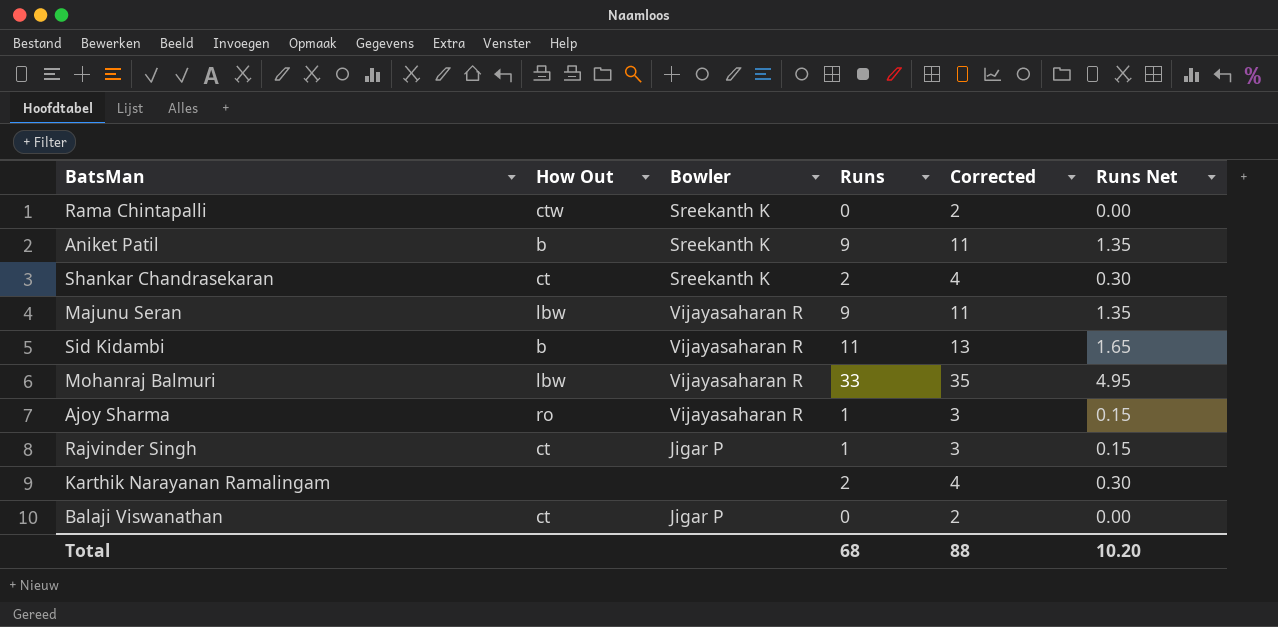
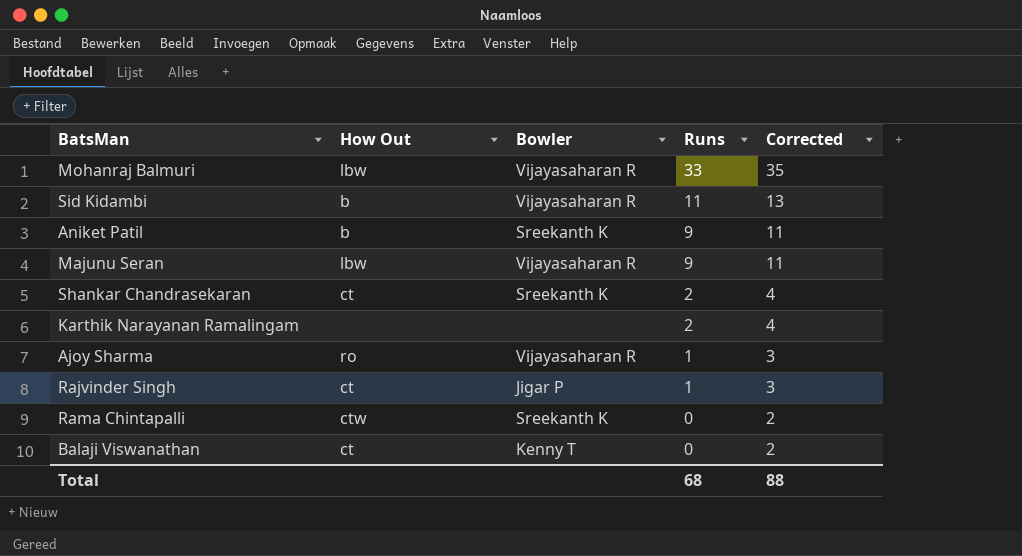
row order: none -> Runs descending
column Runs Net | formula: [Runs] * 0.15 -> none
Balaji Viswanathan | Bowler: Jigar P -> Kenny T

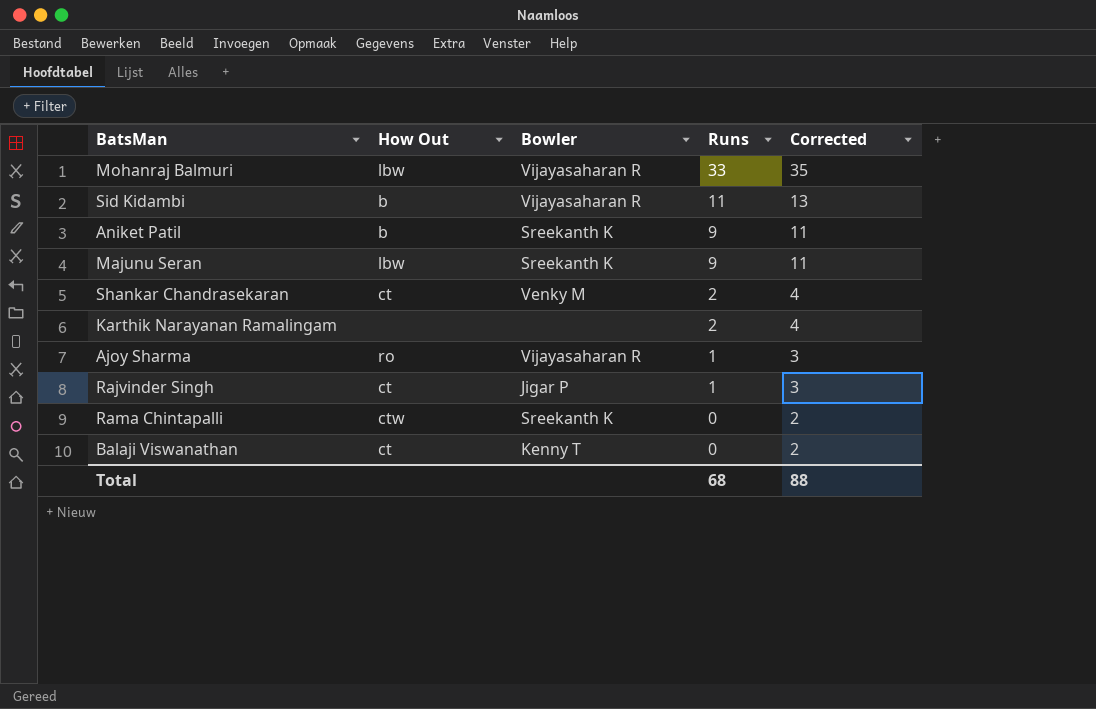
Majunu Seran | Bowler: Vijayasaharan R -> Sreekanth K
Shankar Chandrasekaran | Bowler: Sreekanth K -> Venky M

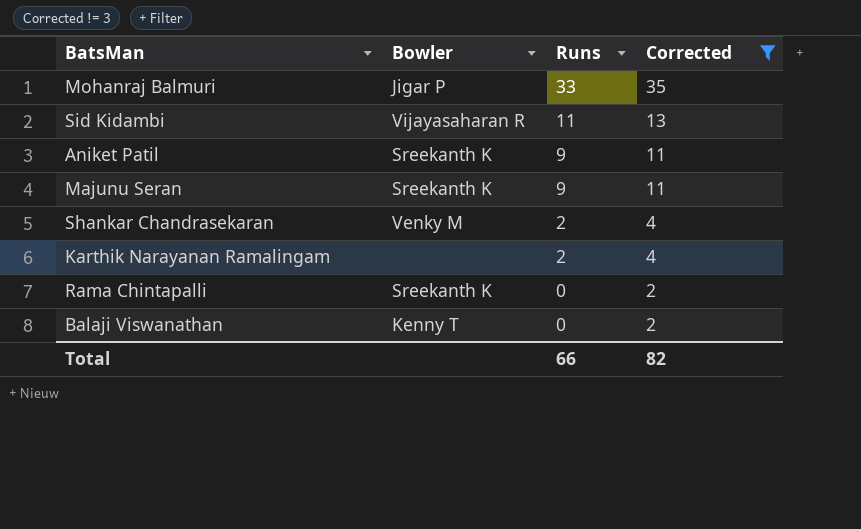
filter: none -> Corrected != 3
column How Out | position: 2 -> none
Mohanraj Balmuri | Bowler: Vijayasaharan R -> Jigar P
Total | Runs: 68 -> 66
Total | Corrected: 88 -> 82

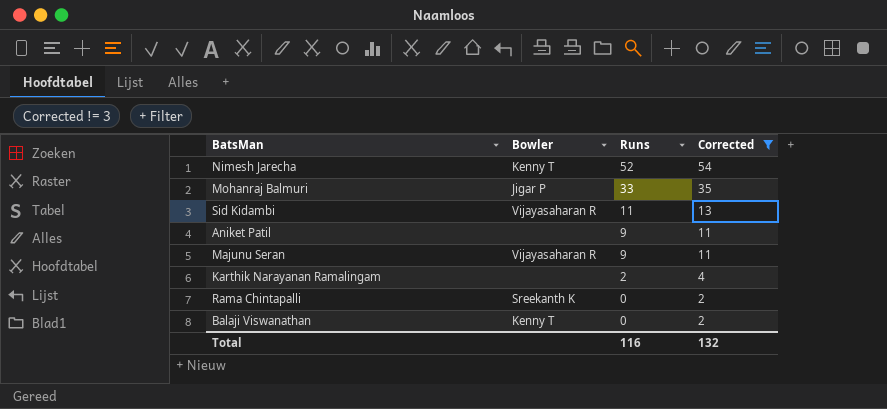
row Shankar Chandrasekaran: Venky M | 2 | 4 -> none
row Nimesh Jarecha: none -> Kenny T | 52 | 54
Aniket Patil | Bowler: Sreekanth K -> none
Majunu Seran | Bowler: Sreekanth K -> Vijayasaharan R
Total | Runs: 66 -> 116
Total | Corrected: 82 -> 132

